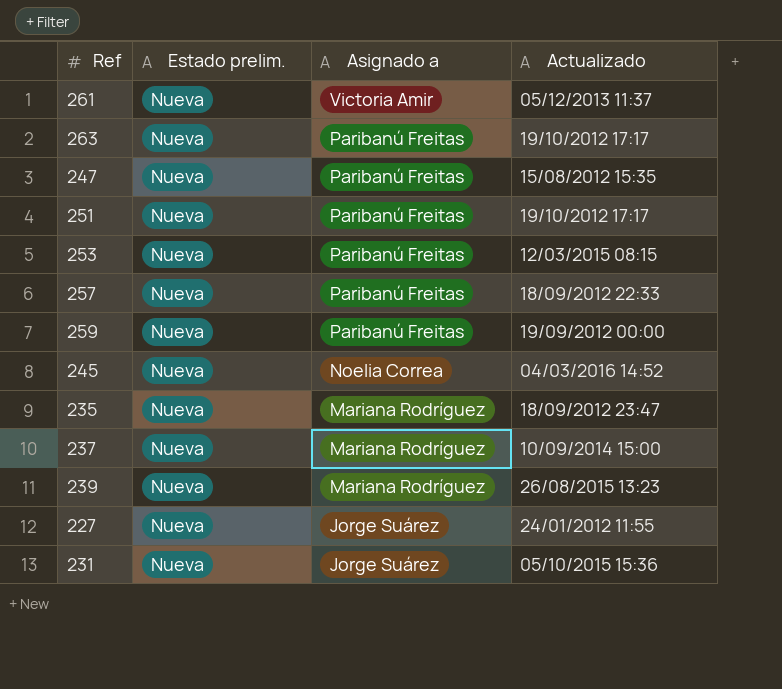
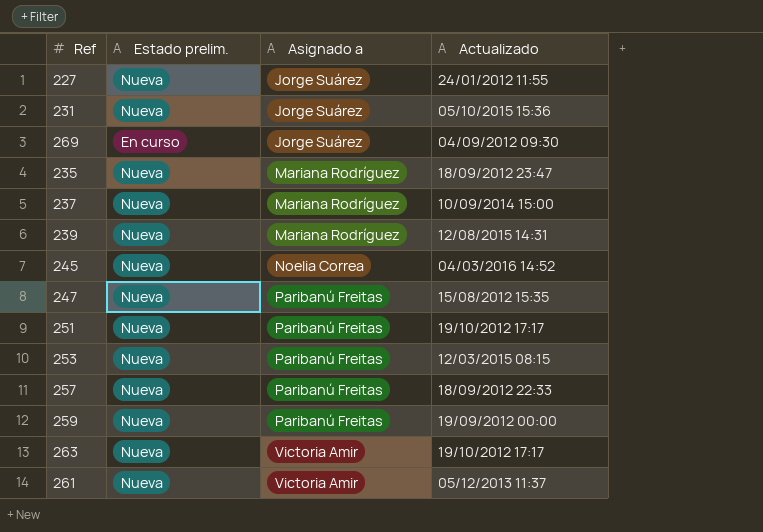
row order: Asignado a descending -> Asignado a ascending
row 269: none -> En curso | Jorge Suárez | 04/09/2012 09:30
239 | Actualizado: 26/08/2015 13:23 -> 12/08/2015 14:31
263 | Asignado a: Paribanú Freitas -> Victoria Amir

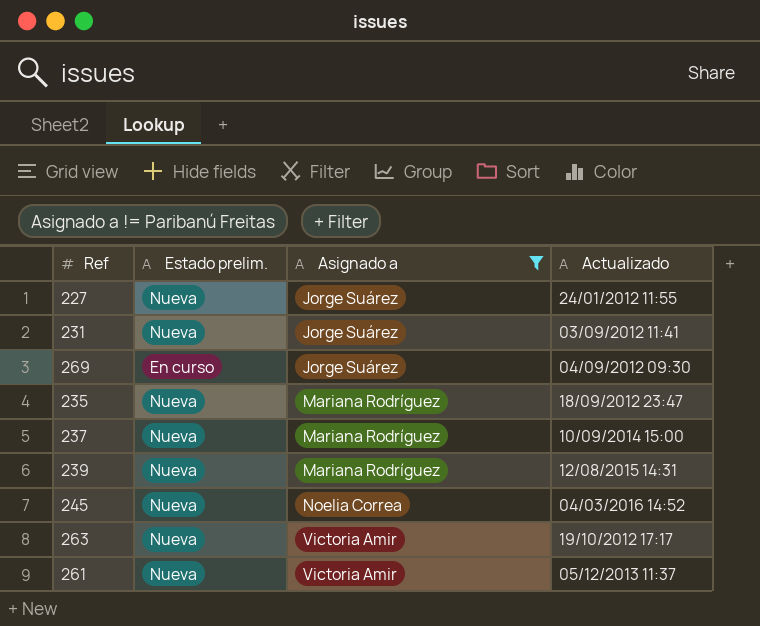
filter: none -> Asignado a != Paribanú Freitas
231 | Actualizado: 05/10/2015 15:36 -> 03/09/2012 11:41

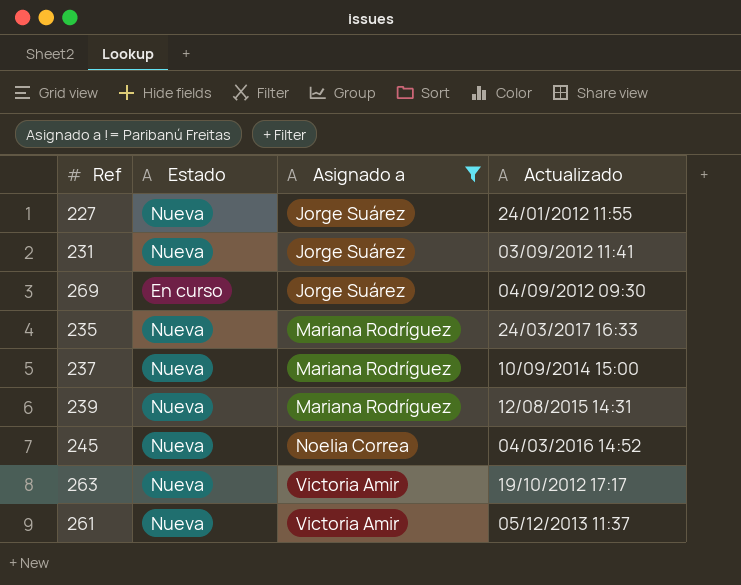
column name: Estado prelim. -> Estado
235 | Actualizado: 18/09/2012 23:47 -> 24/03/2017 16:33

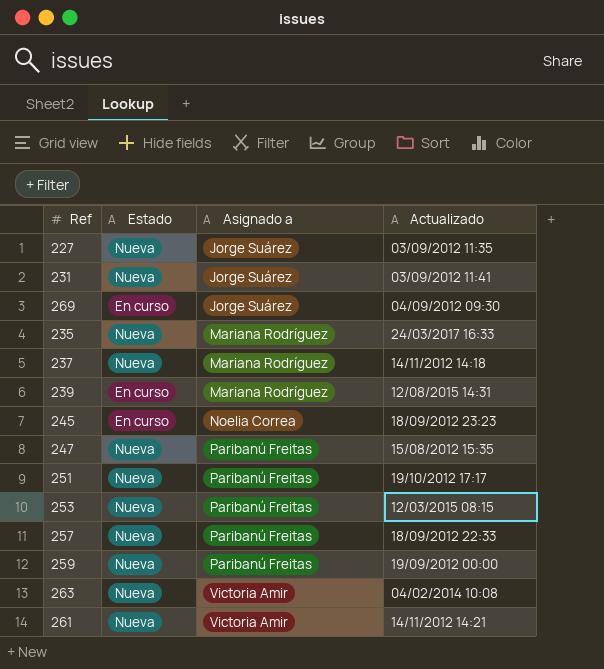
filter: Asignado a != Paribanú Freitas -> none
227 | Actualizado: 24/01/2012 11:55 -> 03/09/2012 11:35
237 | Actualizado: 10/09/2014 15:00 -> 14/11/2012 14:18
239 | Estado: Nueva -> En curso
245 | Estado: Nueva -> En curso
245 | Actualizado: 04/03/2016 14:52 -> 18/09/2012 23:23
263 | Actualizado: 19/10/2012 17:17 -> 04/02/2014 10:08
261 | Actualizado: 05/12/2013 11:37 -> 14/11/2012 14:21

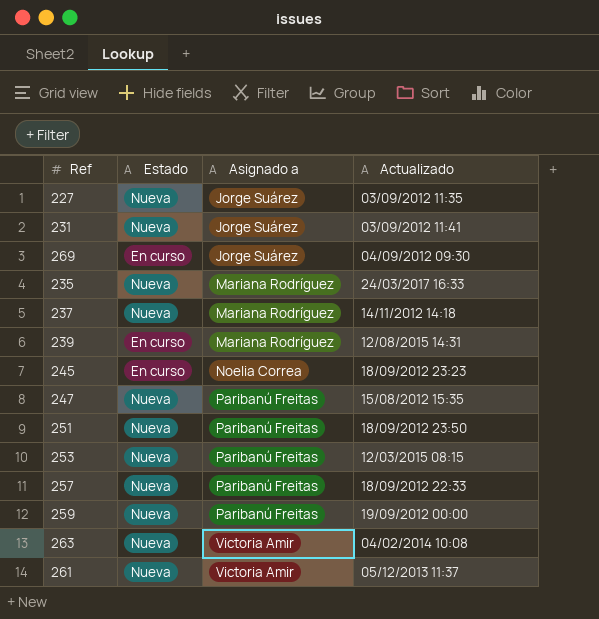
251 | Actualizado: 19/10/2012 17:17 -> 18/09/2012 23:50
261 | Actualizado: 14/11/2012 14:21 -> 05/12/2013 11:37

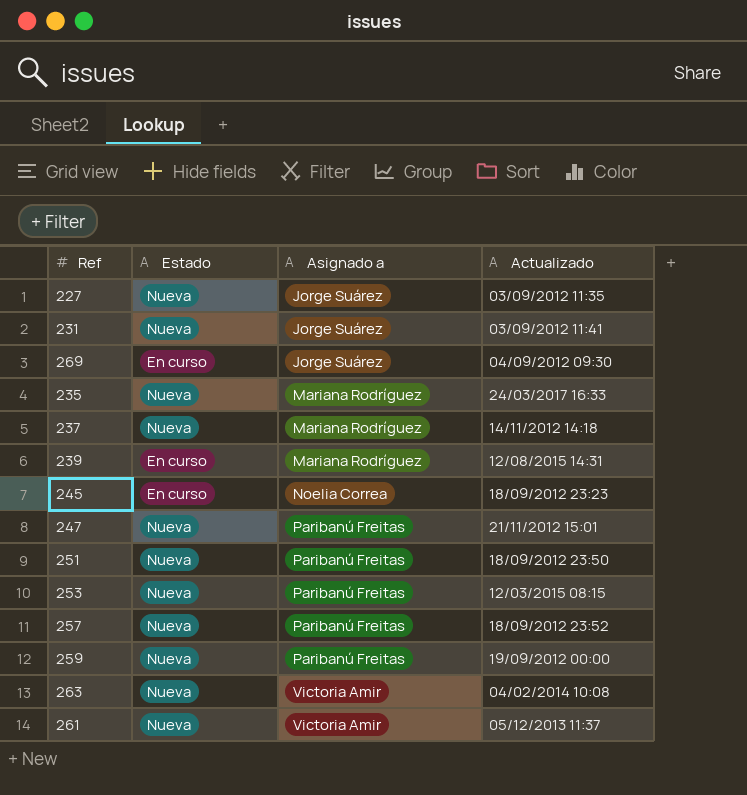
247 | Actualizado: 15/08/2012 15:35 -> 21/11/2012 15:01
257 | Actualizado: 18/09/2012 22:33 -> 18/09/2012 23:52

